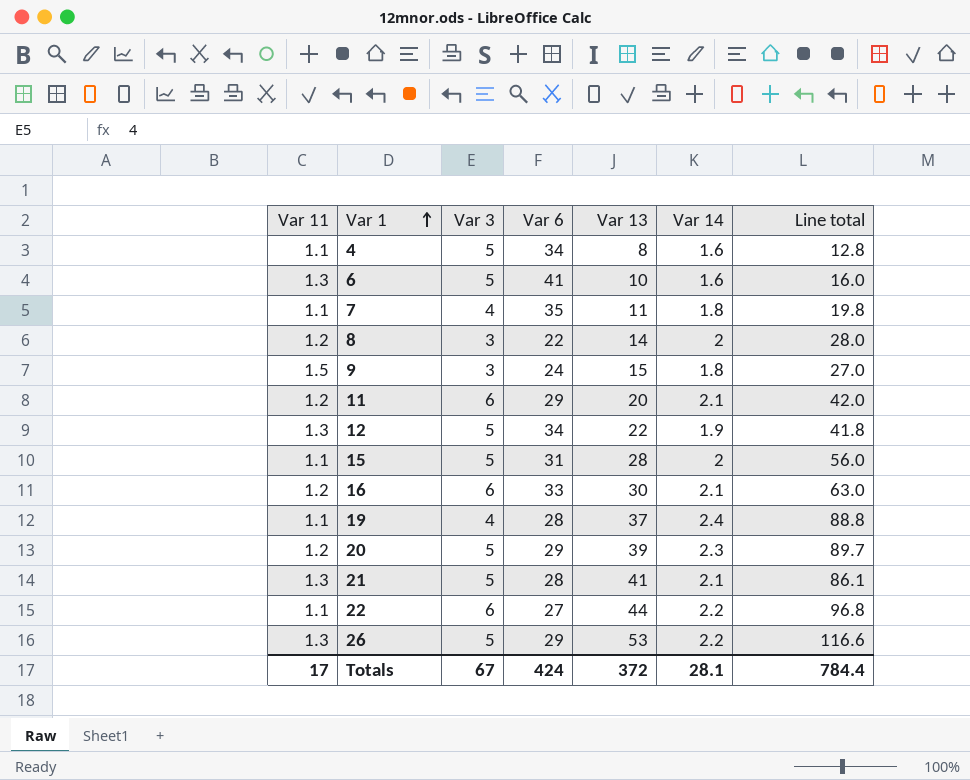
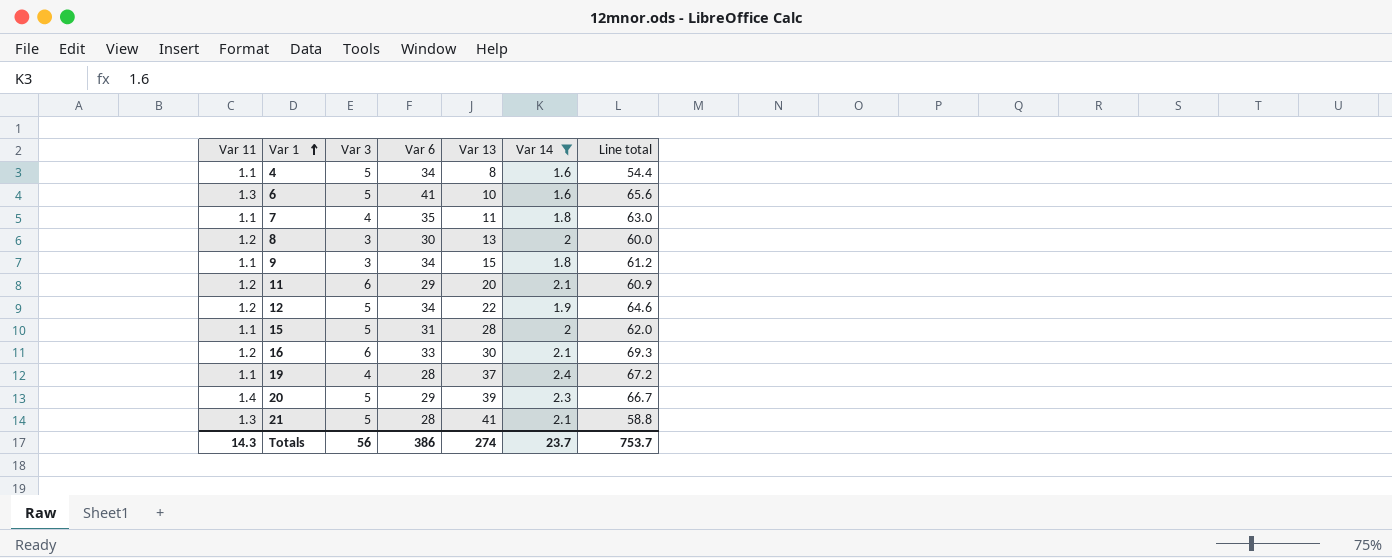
filter: none -> Var 14 != 2.2
column Line total | formula: [Var 13] * [Var 14] -> [Var 6] * [Var 14]
8 | Var 6: 22 -> 30
8 | Var 13: 14 -> 13
9 | Var 11: 1.5 -> 1.1
9 | Var 6: 24 -> 34
12 | Var 11: 1.3 -> 1.2
20 | Var 11: 1.2 -> 1.4
Totals | Var 11: 17 -> 14.3
Totals | Var 3: 67 -> 56
Totals | Var 6: 424 -> 386
Totals | Var 13: 372 -> 274
Totals | Var 14: 28.1 -> 23.7
Totals | Line total: 784.4 -> 753.7

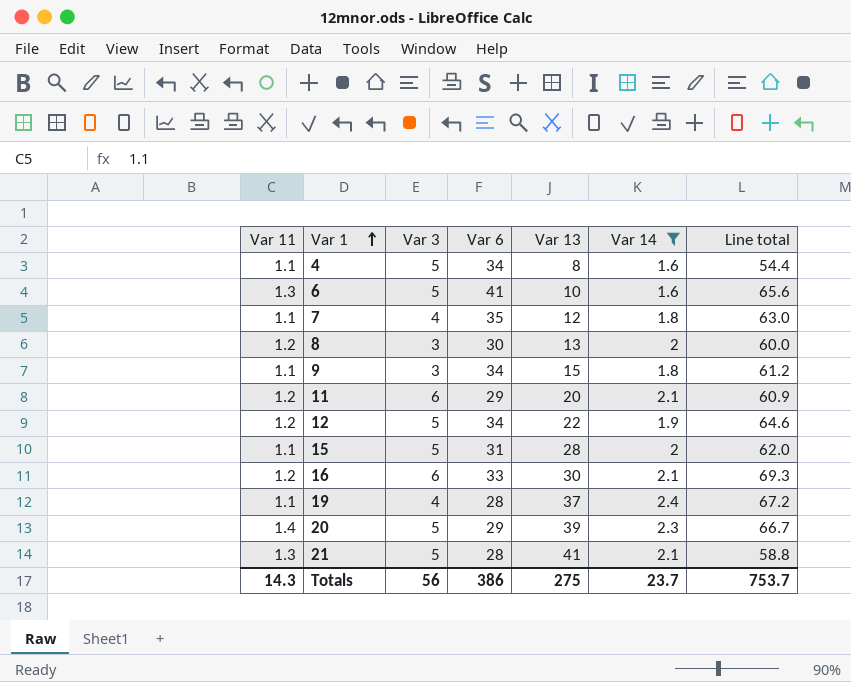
7 | Var 13: 11 -> 12
Totals | Var 13: 274 -> 275

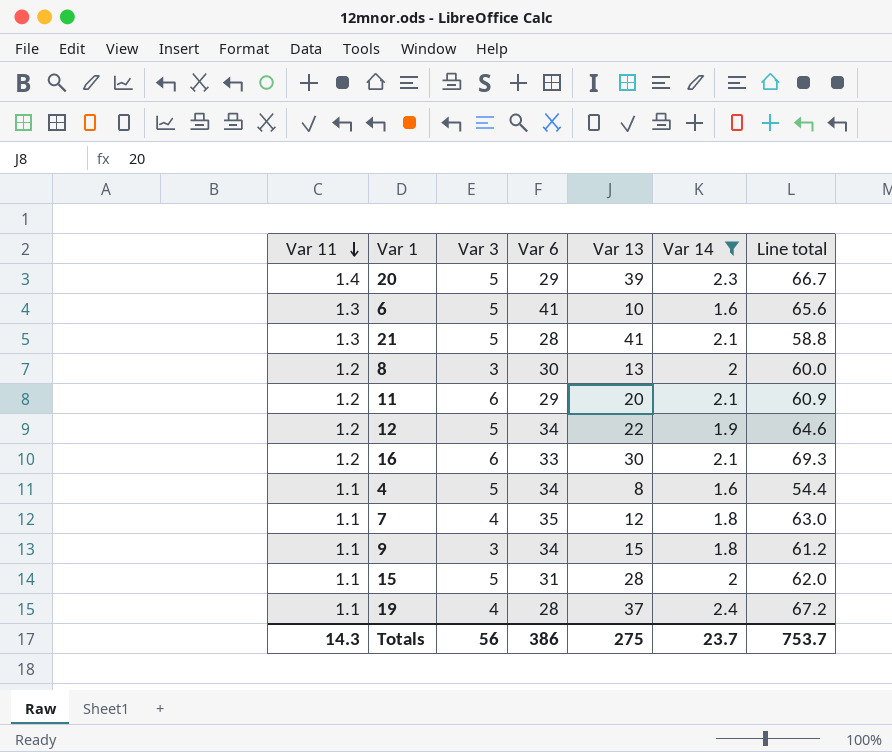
row order: Var 1 ascending -> Var 11 descending

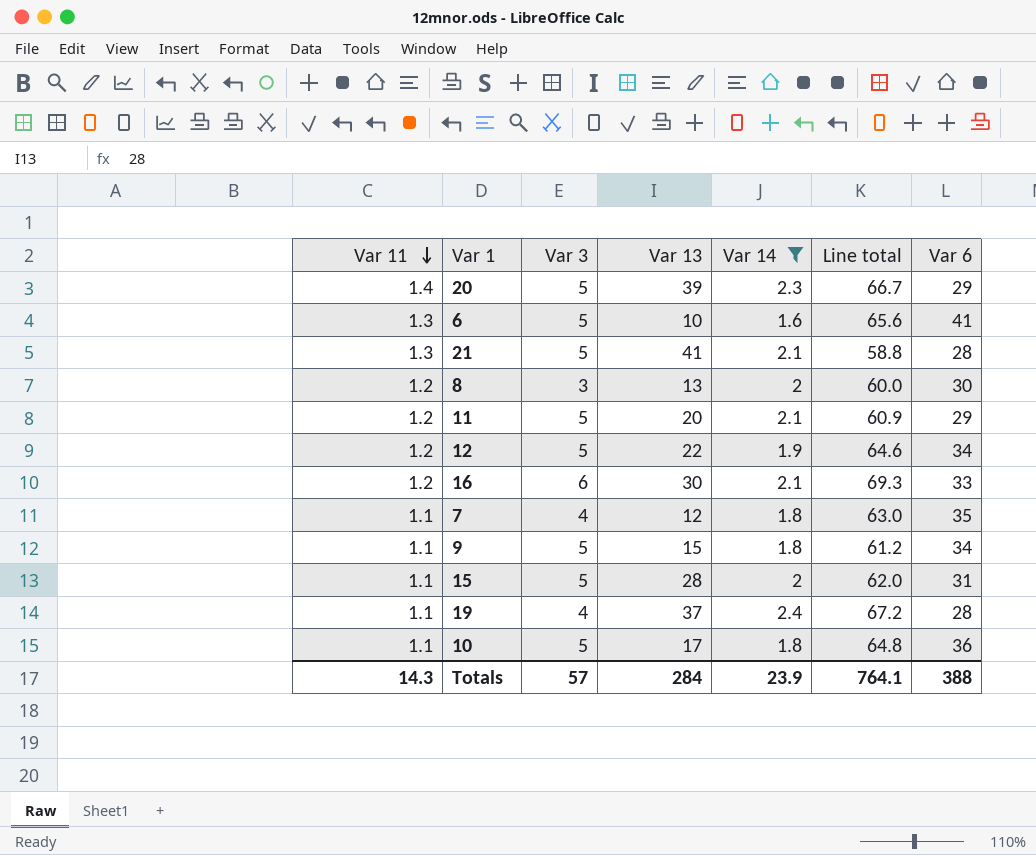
column Var 6 | position: 4 -> 7
row 4: 1.1 | 5 | 34 | 8 | 1.6 | 54.4 -> none
11 | Var 3: 6 -> 5
9 | Var 3: 3 -> 5
row 10: none -> 1.1 | 5 | 17 | 1.8 | 64.8 | 36
Totals | Var 3: 56 -> 57
Totals | Var 13: 275 -> 284
Totals | Var 14: 23.7 -> 23.9
Totals | Line total: 753.7 -> 764.1
Totals | Var 6: 386 -> 388

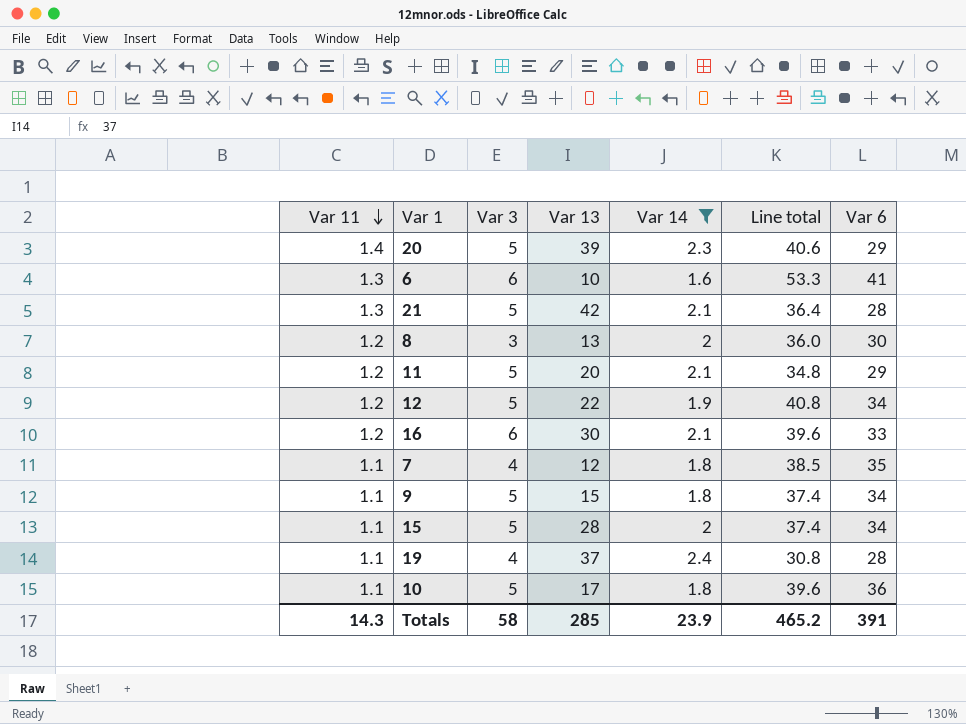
column Line total | formula: [Var 14] * [Var 6] -> [Var 11] * [Var 6]
6 | Var 3: 5 -> 6
21 | Var 13: 41 -> 42
15 | Var 6: 31 -> 34
Totals | Var 3: 57 -> 58
Totals | Var 13: 284 -> 285
Totals | Line total: 764.1 -> 465.2
Totals | Var 6: 388 -> 391

